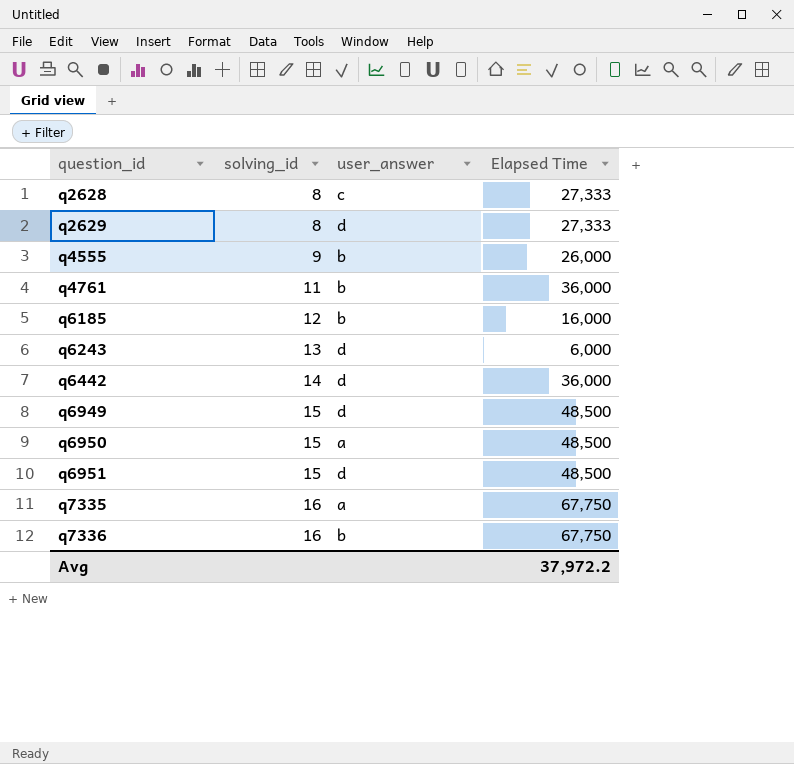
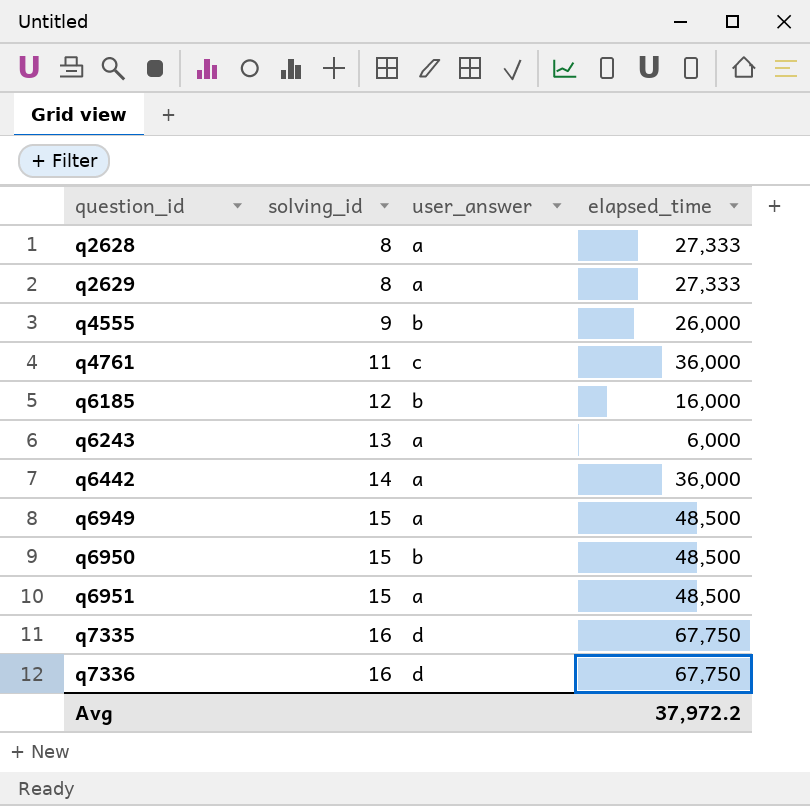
column name: Elapsed Time -> elapsed_time
q2628 | user_answer: c -> a
q2629 | user_answer: d -> a
q4761 | user_answer: b -> c
q6243 | user_answer: d -> a
q6442 | user_answer: d -> a
q6949 | user_answer: d -> a
q6950 | user_answer: a -> b
q6951 | user_answer: d -> a
q7335 | user_answer: a -> d
q7336 | user_answer: b -> d

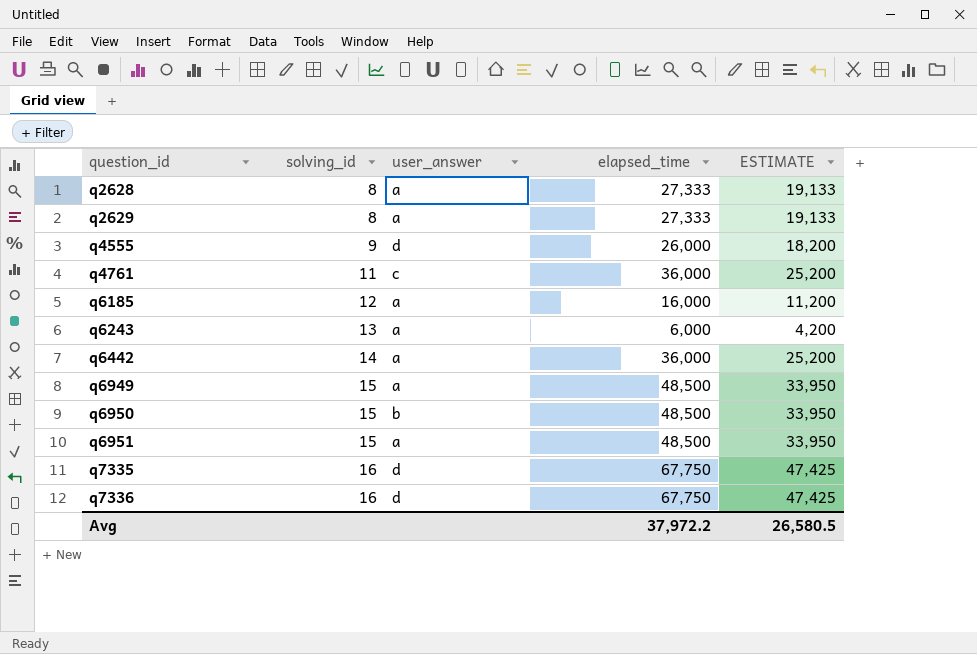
column ESTIMATE | formula: none -> [elapsed_time] * 0.7
q4555 | user_answer: b -> d
q6185 | user_answer: b -> a

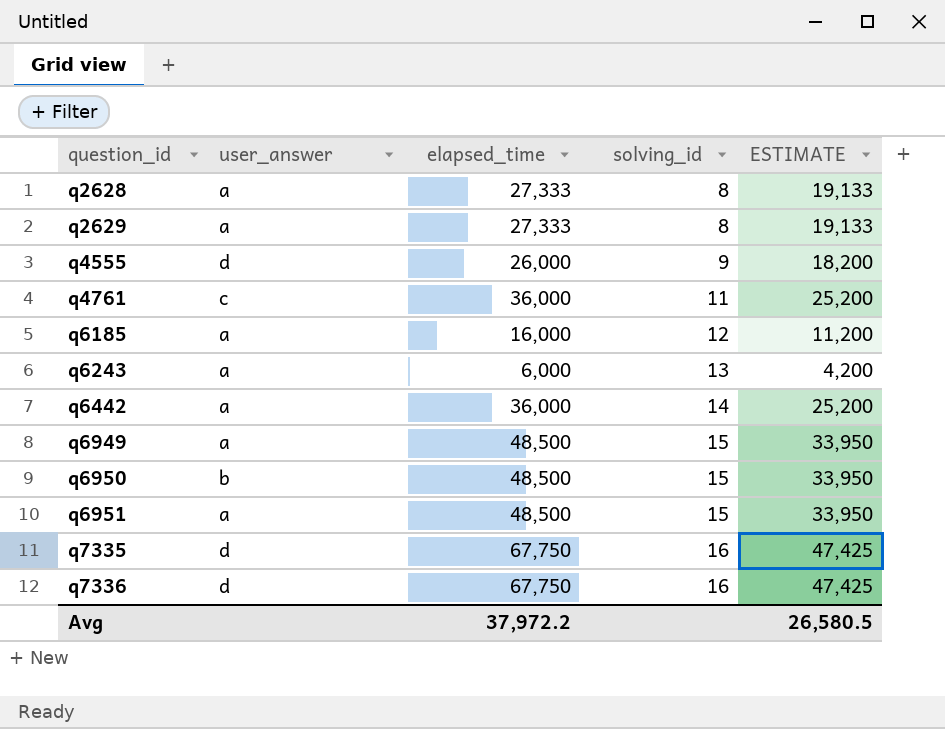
column solving_id | position: 2 -> 4

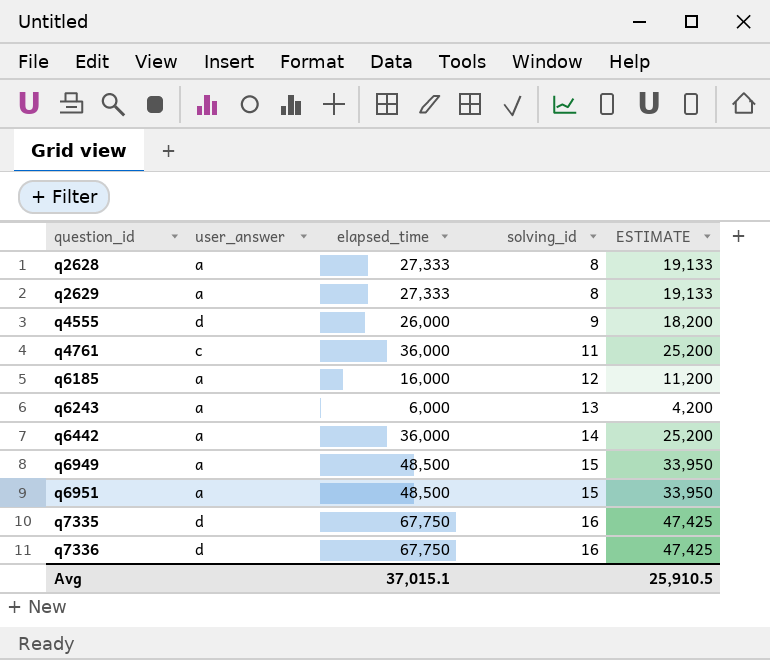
row q6950: b | 48,500 | 15 | 33,950 -> none
Avg | elapsed_time: 37,972.2 -> 37,015.1
Avg | ESTIMATE: 26,580.5 -> 25,910.5

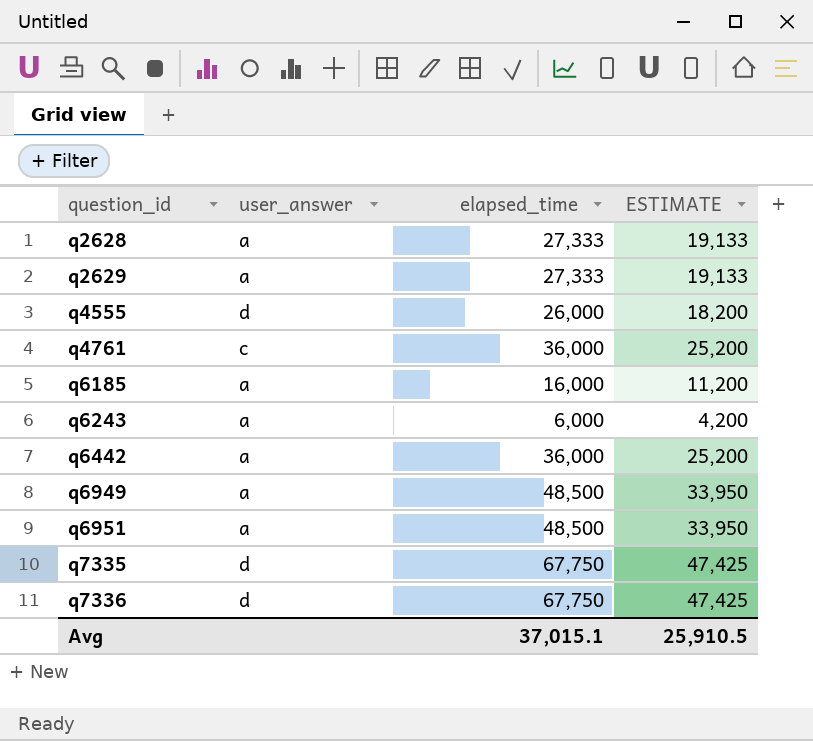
column solving_id | position: 4 -> none

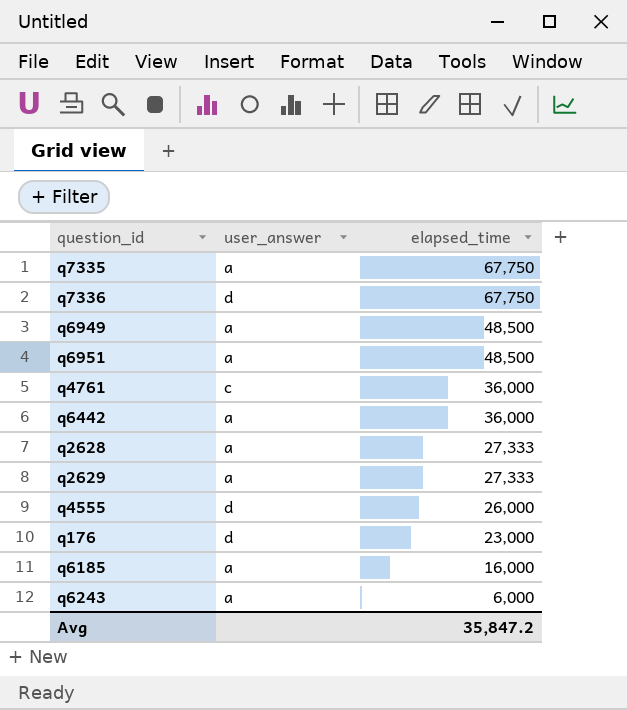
row order: question_id ascending -> elapsed_time descending
column ESTIMATE | formula: [elapsed_time] * 0.7 -> none
q7335 | user_answer: d -> a
row q176: none -> d | 23,000
Avg | elapsed_time: 37,015.1 -> 35,847.2

